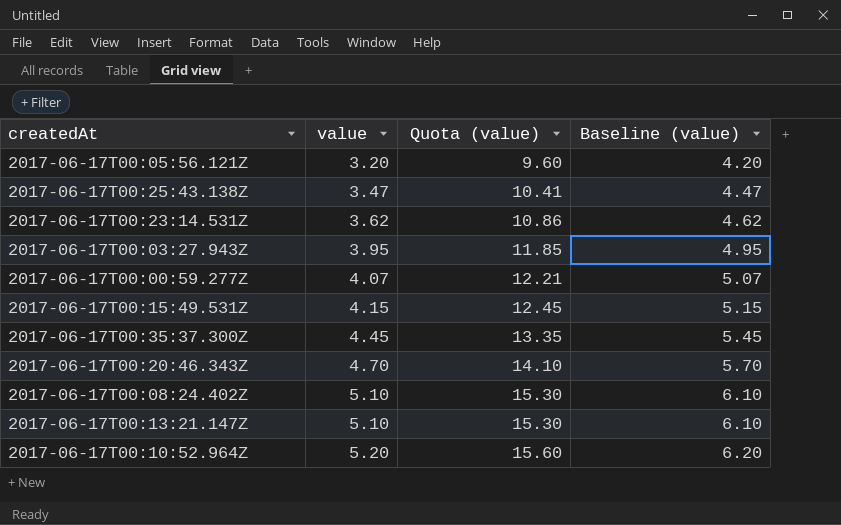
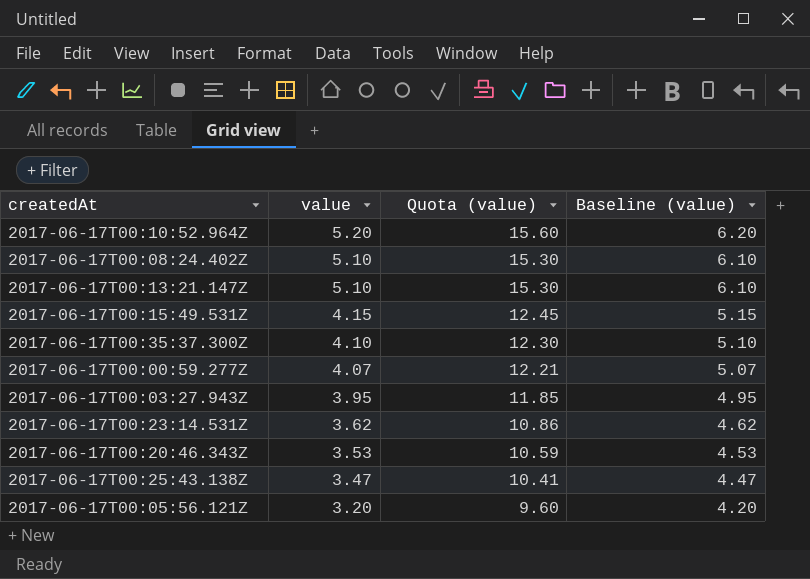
row order: value ascending -> value descending
2017-06-17T00:35:37.300Z | value: 4.45 -> 4.10
2017-06-17T00:35:37.300Z | Quota (value): 13.35 -> 12.30
2017-06-17T00:35:37.300Z | Baseline (value): 5.45 -> 5.10
2017-06-17T00:20:46.343Z | value: 4.70 -> 3.53
2017-06-17T00:20:46.343Z | Quota (value): 14.10 -> 10.59
2017-06-17T00:20:46.343Z | Baseline (value): 5.70 -> 4.53

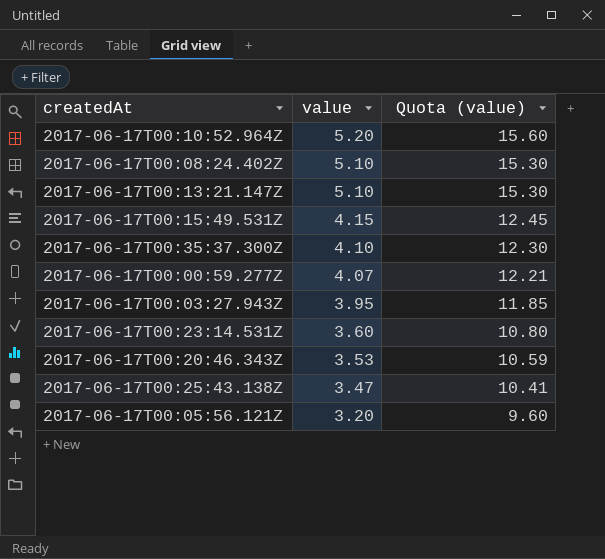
column Baseline (value) | formula: [value] + 1 -> none
2017-06-17T00:23:14.531Z | value: 3.62 -> 3.60
2017-06-17T00:23:14.531Z | Quota (value): 10.86 -> 10.80

